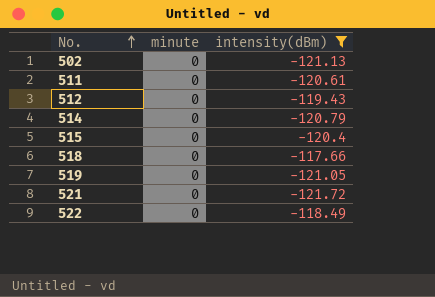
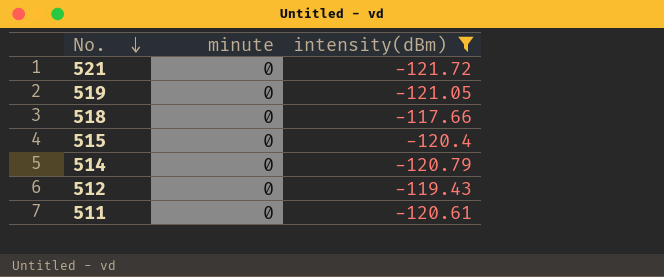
row order: No. ascending -> No. descending
row 502: 0 | -121.13 -> none
row 522: 0 | -118.49 -> none

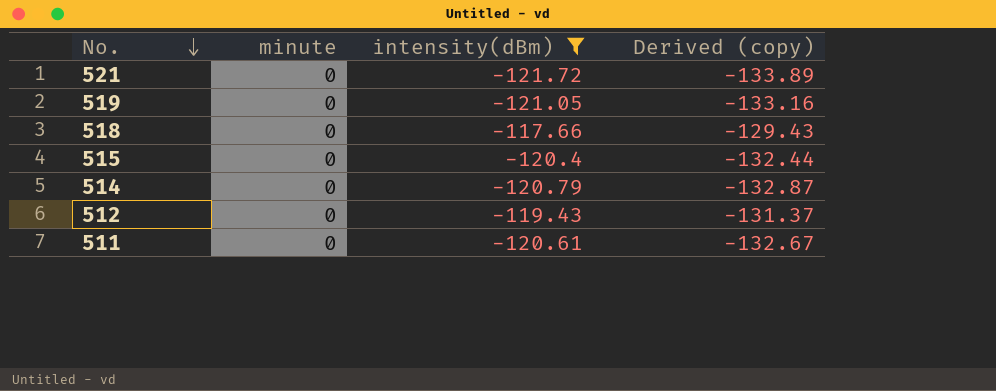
column Derived (copy) | formula: none -> [intensity(dBm)] * 1.1

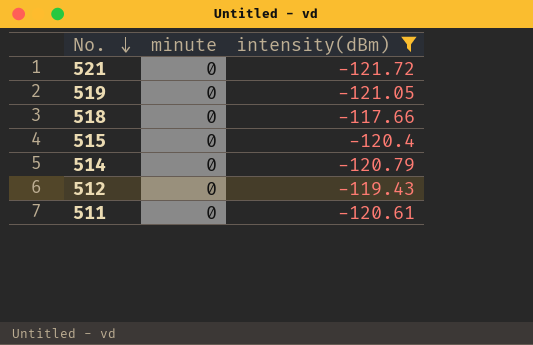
column Derived (copy) | formula: [intensity(dBm)] * 1.1 -> none

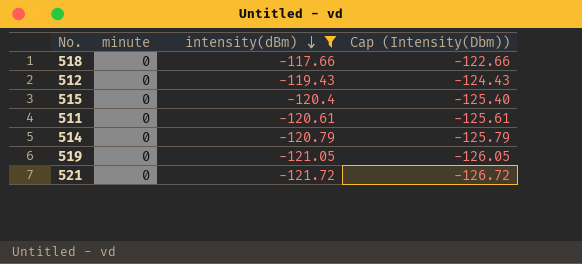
row order: No. descending -> intensity(dBm) descending
column Cap (Intensity(Dbm)) | formula: none -> [intensity(dBm)] - 5

